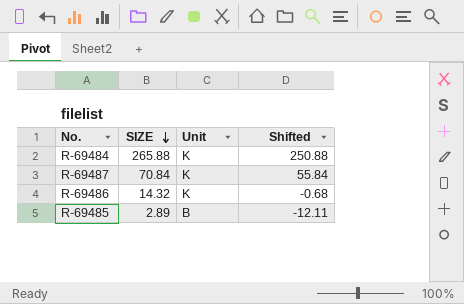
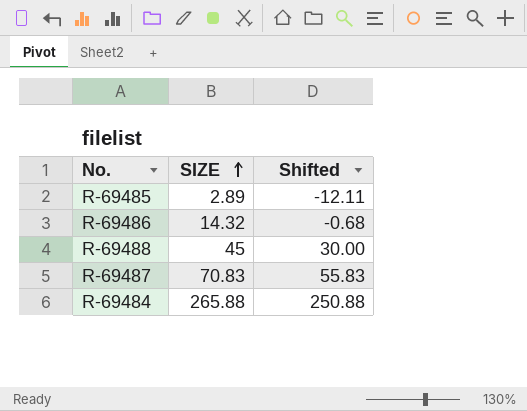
row order: SIZE descending -> SIZE ascending
column Unit | position: 3 -> none
row R-69488: none -> 45 | 30.00
R-69487 | SIZE: 70.84 -> 70.83
R-69487 | Shifted: 55.84 -> 55.83

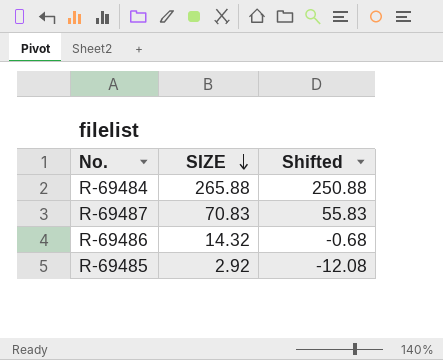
row order: SIZE ascending -> SIZE descending
row R-69488: 45 | 30.00 -> none
R-69485 | SIZE: 2.89 -> 2.92
R-69485 | Shifted: -12.11 -> -12.08

